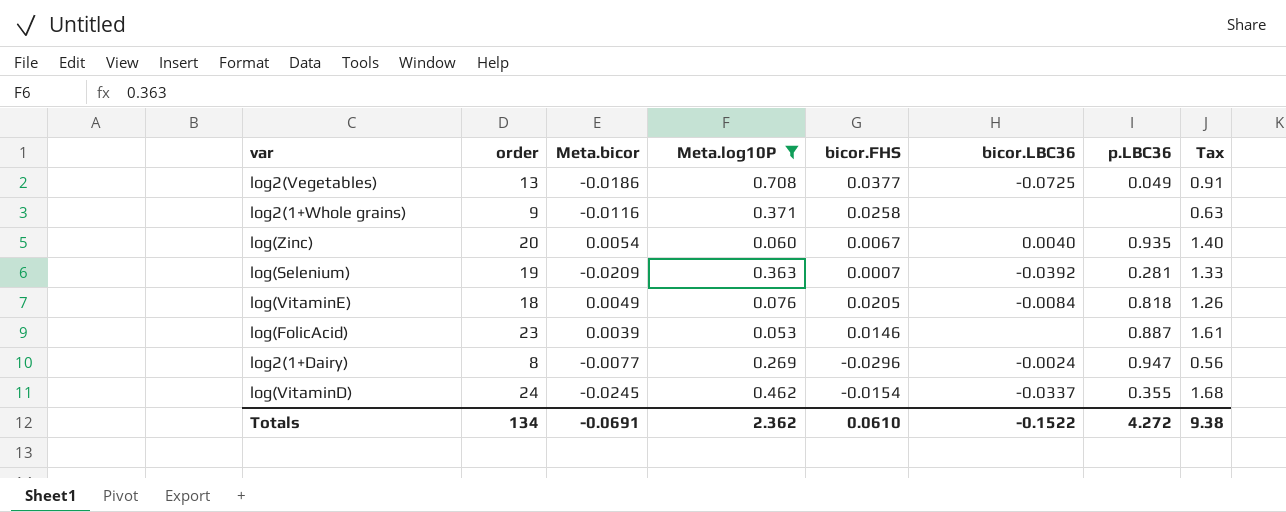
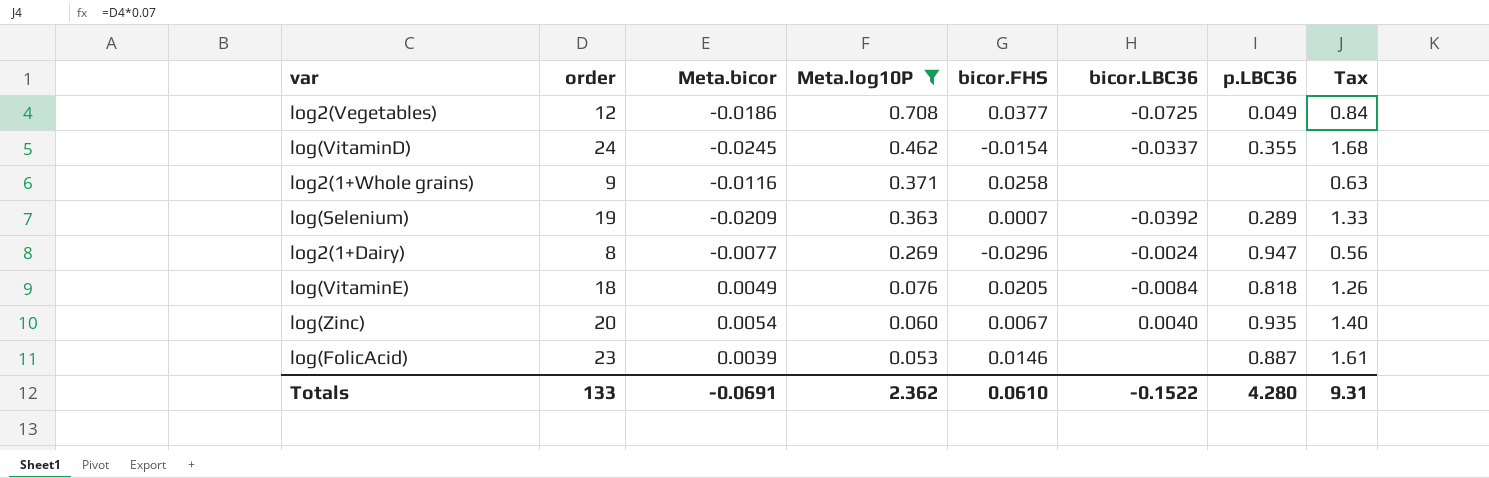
row order: none -> Meta.log10P descending
log2(Vegetables) | order: 13 -> 12
log2(Vegetables) | Tax: 0.91 -> 0.84
log(Selenium) | p.LBC36: 0.281 -> 0.289
Totals | order: 134 -> 133
Totals | p.LBC36: 4.272 -> 4.280
Totals | Tax: 9.38 -> 9.31

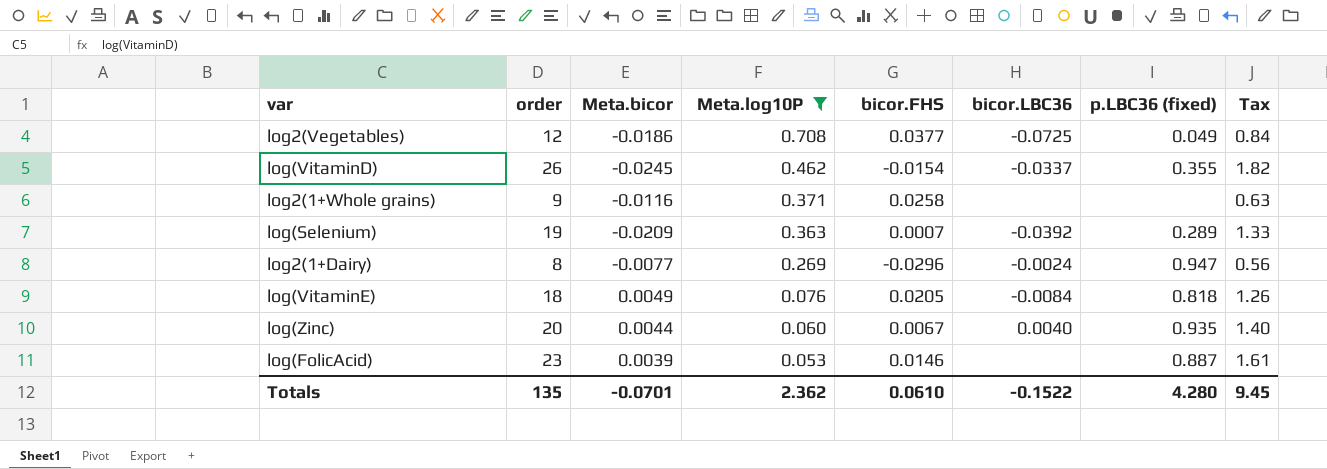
column name: p.LBC36 -> p.LBC36 (fixed)
log(VitaminD) | order: 24 -> 26
log(VitaminD) | Tax: 1.68 -> 1.82
log(Zinc) | Meta.bicor: 0.0054 -> 0.0044
Totals | order: 133 -> 135
Totals | Meta.bicor: -0.0691 -> -0.0701
Totals | Tax: 9.31 -> 9.45

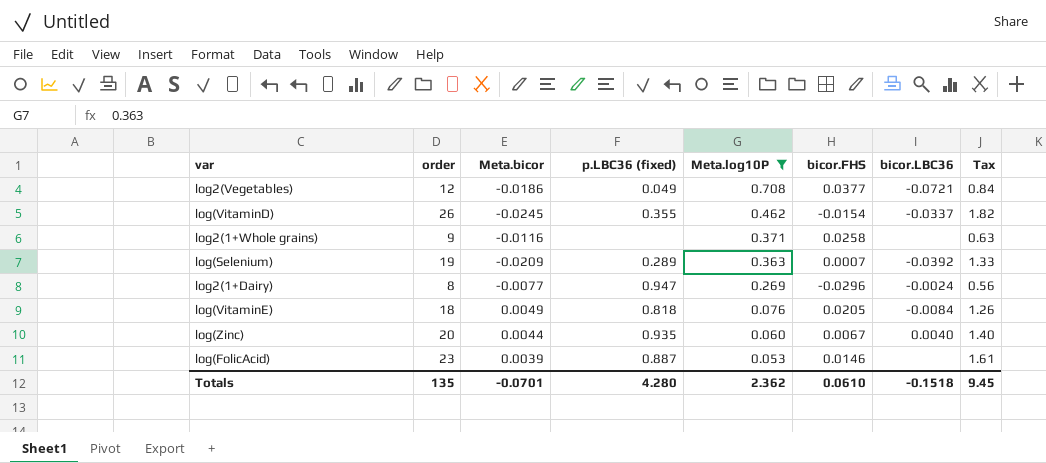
column p.LBC36 (fixed) | position: 7 -> 4
log2(Vegetables) | bicor.LBC36: -0.0725 -> -0.0721
Totals | bicor.LBC36: -0.1522 -> -0.1518

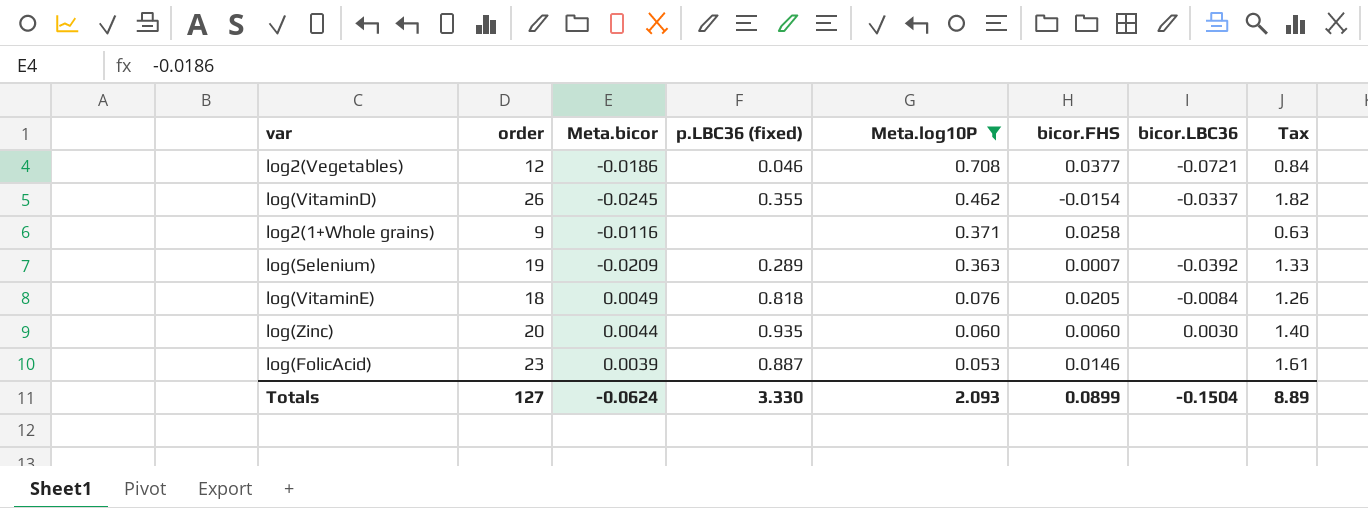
row log2(1+Dairy): 8 | -0.0077 | 0.947 | 0.269 | -0.0296 | -0.0024 | 0.56 -> none
log2(Vegetables) | p.LBC36 (fixed): 0.049 -> 0.046
log(Zinc) | bicor.FHS: 0.0067 -> 0.0060
log(Zinc) | bicor.LBC36: 0.0040 -> 0.0030
Totals | order: 135 -> 127
Totals | Meta.bicor: -0.0701 -> -0.0624
Totals | p.LBC36 (fixed): 4.280 -> 3.330
Totals | Meta.log10P: 2.362 -> 2.093
Totals | bicor.FHS: 0.0610 -> 0.0899
Totals | bicor.LBC36: -0.1518 -> -0.1504
Totals | Tax: 9.45 -> 8.89

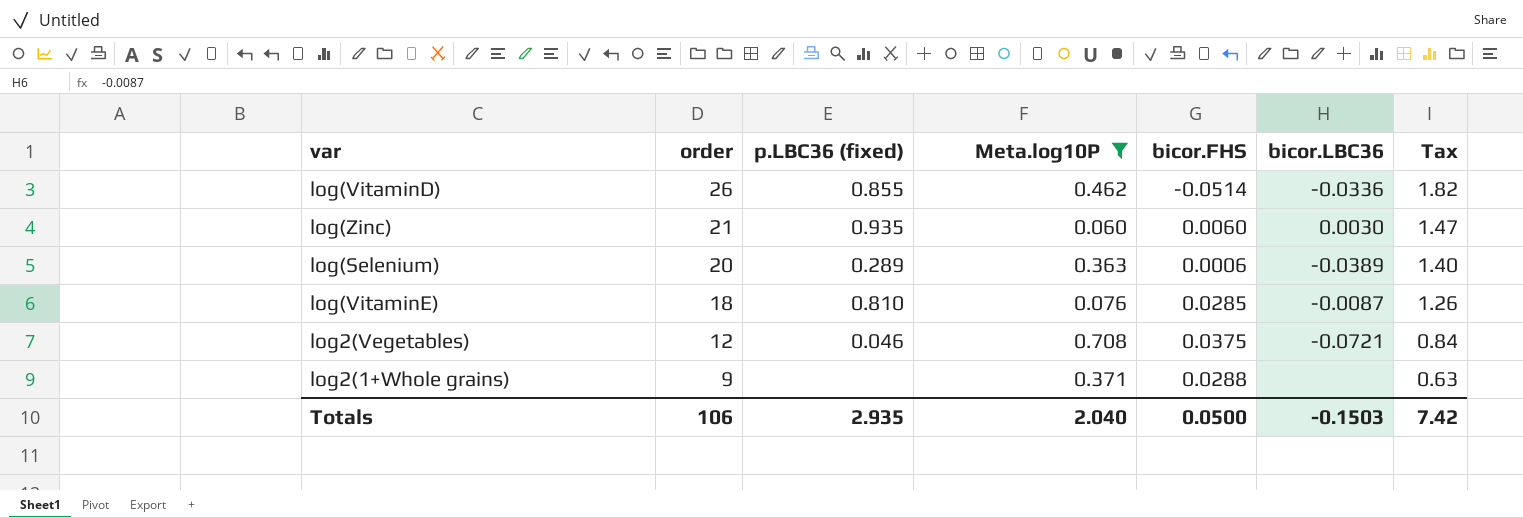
row order: Meta.log10P descending -> order descending
column Meta.bicor | position: 3 -> none
row log(FolicAcid): 23 | 0.0039 | 0.887 | 0.053 | 0.0146 | none | 1.61 -> none
log(VitaminD) | p.LBC36 (fixed): 0.355 -> 0.855
log(VitaminD) | bicor.FHS: -0.0154 -> -0.0514
log(VitaminD) | bicor.LBC36: -0.0337 -> -0.0336
log(Zinc) | order: 20 -> 21
log(Zinc) | Tax: 1.40 -> 1.47
log(Selenium) | order: 19 -> 20
log(Selenium) | bicor.FHS: 0.0007 -> 0.0006
log(Selenium) | bicor.LBC36: -0.0392 -> -0.0389
log(Selenium) | Tax: 1.33 -> 1.40
log(VitaminE) | p.LBC36 (fixed): 0.818 -> 0.810
log(VitaminE) | bicor.FHS: 0.0205 -> 0.0285
log(VitaminE) | bicor.LBC36: -0.0084 -> -0.0087
log2(Vegetables) | bicor.FHS: 0.0377 -> 0.0375
log2(1+Whole grains) | bicor.FHS: 0.0258 -> 0.0288
Totals | order: 127 -> 106
Totals | p.LBC36 (fixed): 3.330 -> 2.935
Totals | Meta.log10P: 2.093 -> 2.040
Totals | bicor.FHS: 0.0899 -> 0.0500
Totals | bicor.LBC36: -0.1504 -> -0.1503
Totals | Tax: 8.89 -> 7.42

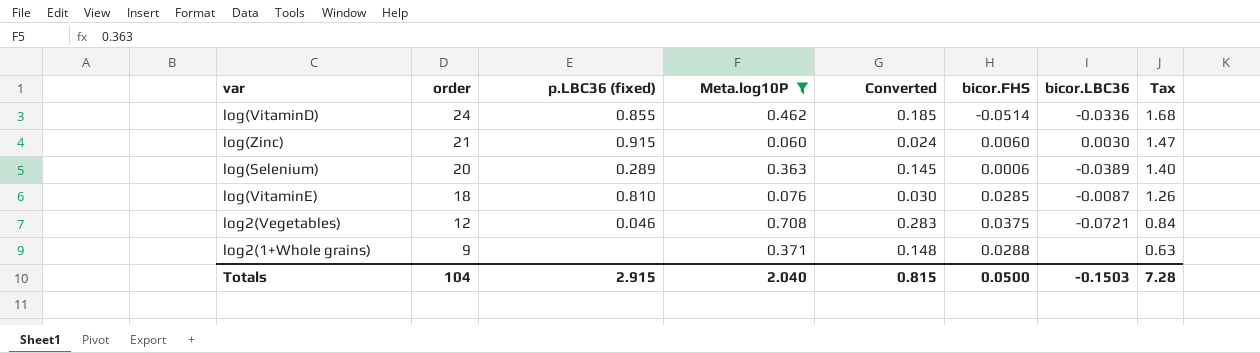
column Converted | formula: none -> [Meta.log10P] * 0.4
log(VitaminD) | order: 26 -> 24
log(VitaminD) | Tax: 1.82 -> 1.68
log(Zinc) | p.LBC36 (fixed): 0.935 -> 0.915
Totals | order: 106 -> 104
Totals | p.LBC36 (fixed): 2.935 -> 2.915
Totals | Tax: 7.42 -> 7.28

